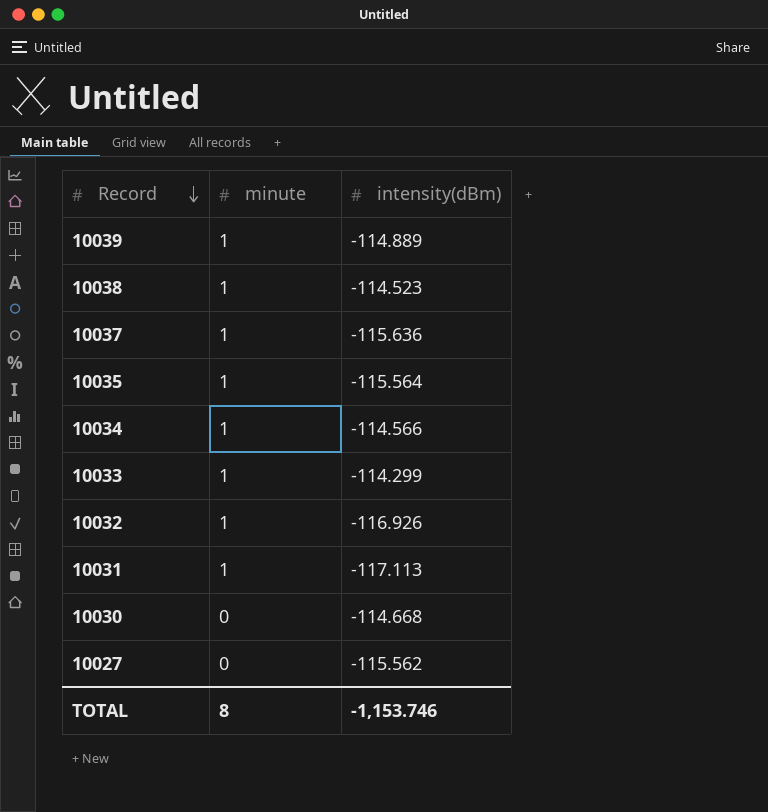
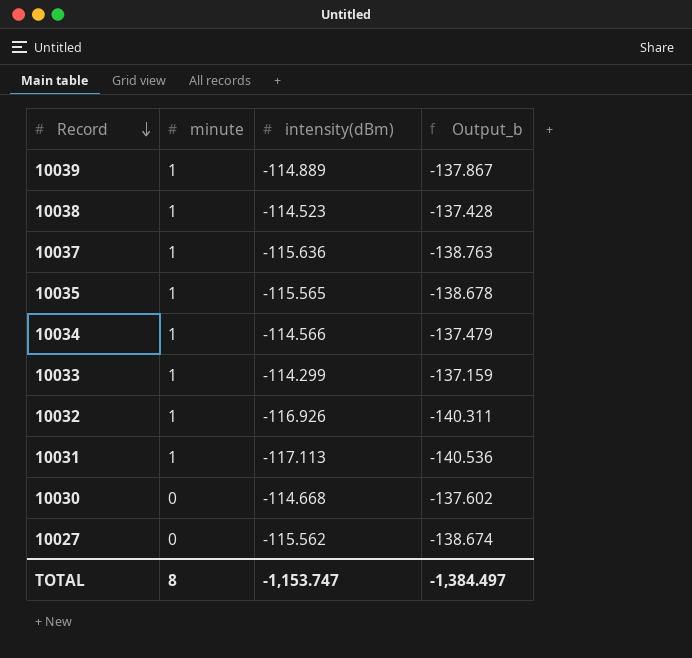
column Output_b | formula: none -> [intensity(dBm)] * 1.2
10035 | intensity(dBm): -115.564 -> -115.565
TOTAL | intensity(dBm): -1,153.746 -> -1,153.747

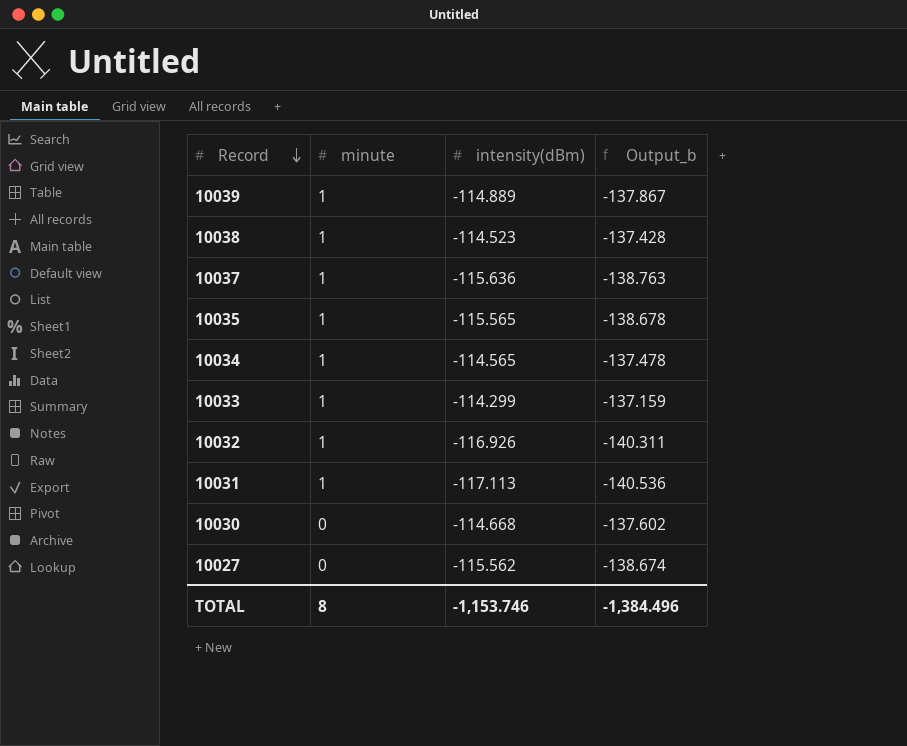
10034 | intensity(dBm): -114.566 -> -114.565
10034 | Output_b: -137.479 -> -137.478
TOTAL | intensity(dBm): -1,153.747 -> -1,153.746
TOTAL | Output_b: -1,384.497 -> -1,384.496

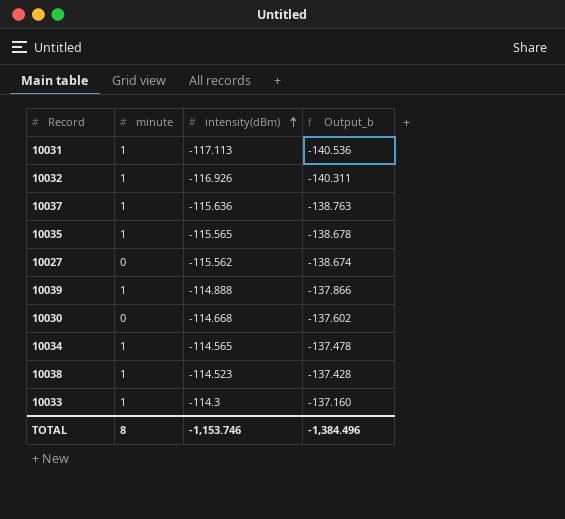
row order: Record descending -> intensity(dBm) ascending
10039 | intensity(dBm): -114.889 -> -114.888
10039 | Output_b: -137.867 -> -137.866
10033 | intensity(dBm): -114.299 -> -114.3
10033 | Output_b: -137.159 -> -137.160

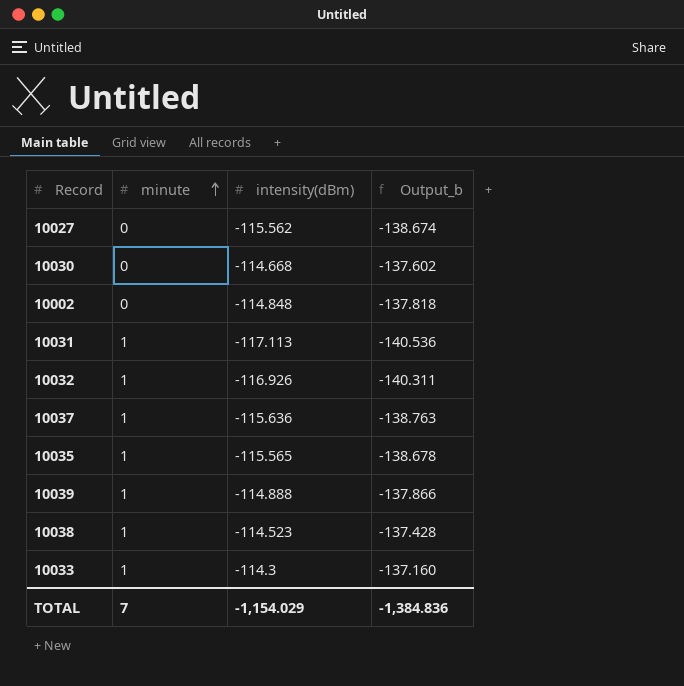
row order: intensity(dBm) ascending -> minute ascending
row 10034: 1 | -114.565 | -137.478 -> none
row 10002: none -> 0 | -114.848 | -137.818
TOTAL | minute: 8 -> 7
TOTAL | intensity(dBm): -1,153.746 -> -1,154.029
TOTAL | Output_b: -1,384.496 -> -1,384.836

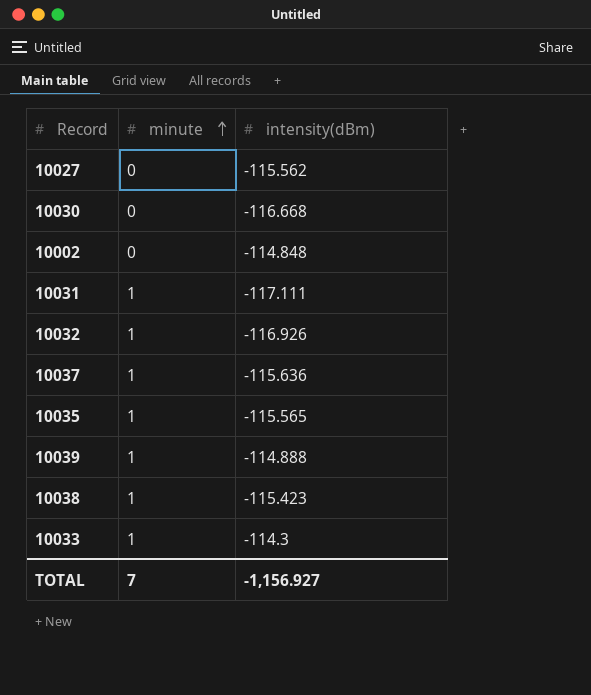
column Output_b | formula: [intensity(dBm)] * 1.2 -> none
10030 | intensity(dBm): -114.668 -> -116.668
10031 | intensity(dBm): -117.113 -> -117.111
10038 | intensity(dBm): -114.523 -> -115.423
TOTAL | intensity(dBm): -1,154.029 -> -1,156.927

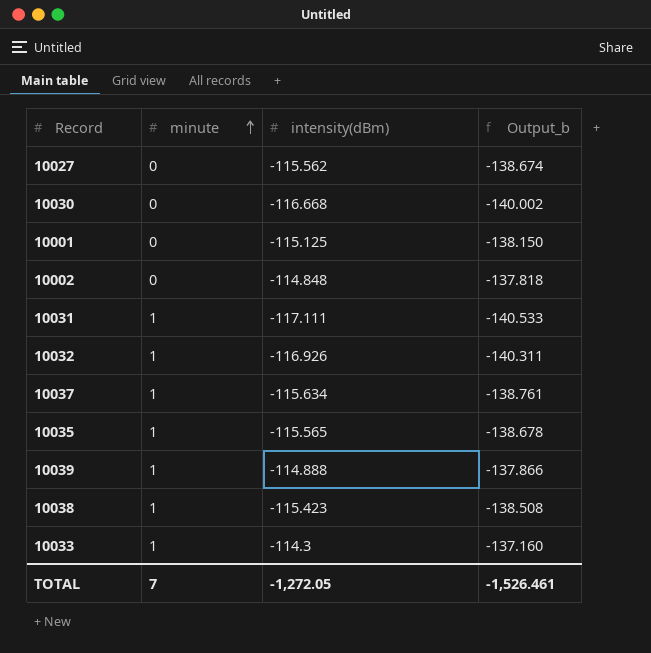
column Output_b | formula: none -> [intensity(dBm)] * 1.2
row 10001: none -> 0 | -115.125 | -138.150
10037 | intensity(dBm): -115.636 -> -115.634
TOTAL | intensity(dBm): -1,156.927 -> -1,272.05

